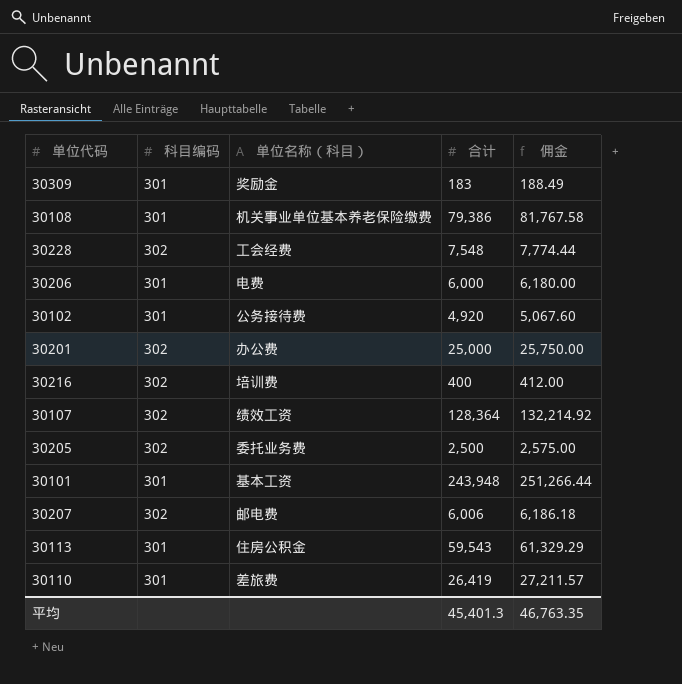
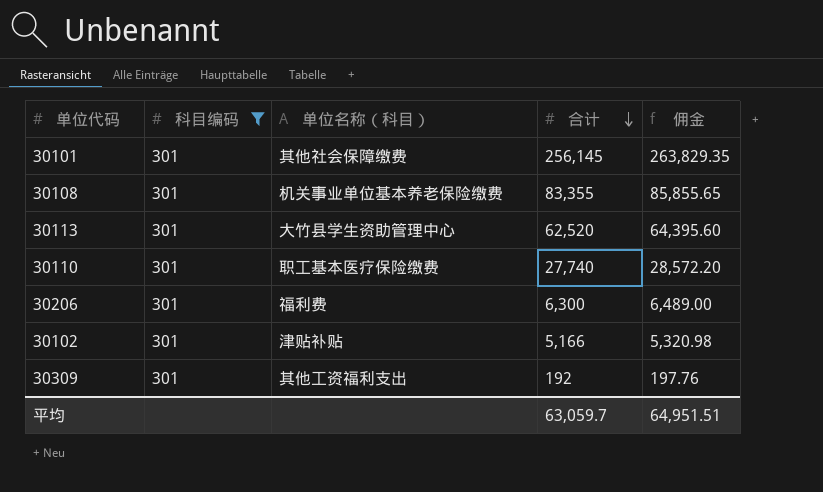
filter: none -> 科目编码 = 301
row order: none -> 合计 descending
30101 | 单位名称（科目）: 基本工资 -> 其他社会保障缴费
30101 | 合计: 243,948 -> 256,145
30101 | 佣金: 251,266.44 -> 263,829.35
30108 | 合计: 79,386 -> 83,355
30108 | 佣金: 81,767.58 -> 85,855.65
30113 | 单位名称（科目）: 住房公积金 -> 大竹县学生资助管理中心
30113 | 合计: 59,543 -> 62,520
30113 | 佣金: 61,329.29 -> 64,395.60
30110 | 单位名称（科目）: 差旅费 -> 职工基本医疗保险缴费
30110 | 合计: 26,419 -> 27,740
30110 | 佣金: 27,211.57 -> 28,572.20
30206 | 单位名称（科目）: 电费 -> 福利费
30206 | 合计: 6,000 -> 6,300
30206 | 佣金: 6,180.00 -> 6,489.00
30102 | 单位名称（科目）: 公务接待费 -> 津贴补贴
30102 | 合计: 4,920 -> 5,166
30102 | 佣金: 5,067.60 -> 5,320.98
30309 | 单位名称（科目）: 奖励金 -> 其他工资福利支出
30309 | 合计: 183 -> 192
30309 | 佣金: 188.49 -> 197.76
平均 | 合计: 45,401.3 -> 63,059.7
平均 | 佣金: 46,763.35 -> 64,951.51

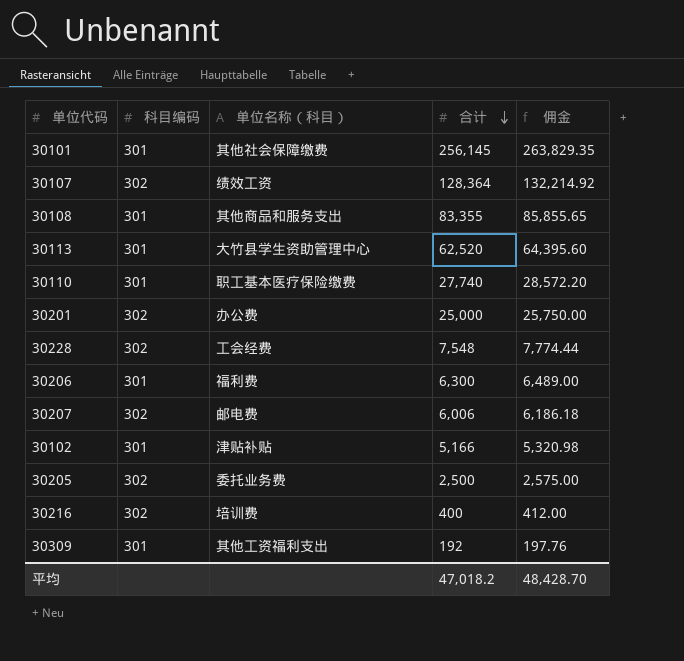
filter: 科目编码 = 301 -> none
30108 | 单位名称（科目）: 机关事业单位基本养老保险缴费 -> 其他商品和服务支出
平均 | 合计: 63,059.7 -> 47,018.2
平均 | 佣金: 64,951.51 -> 48,428.70

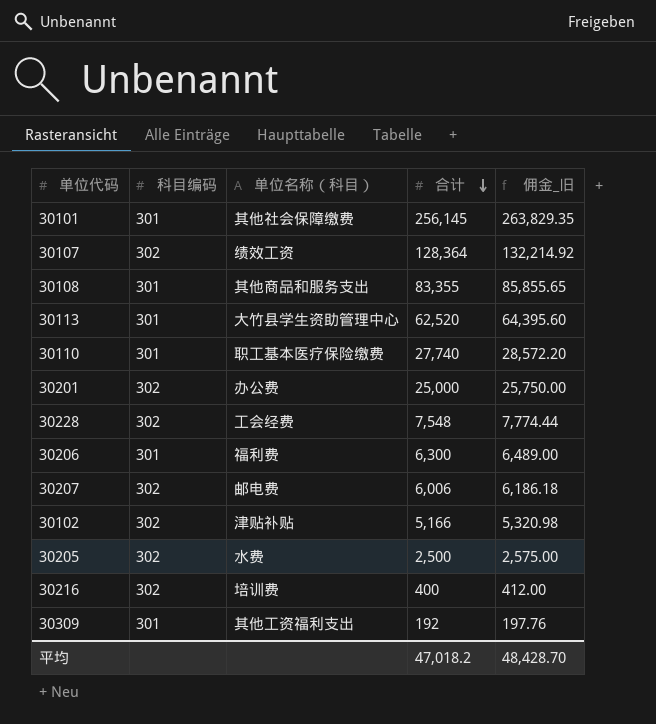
column name: 佣金 -> 佣金_旧
30102 | 科目编码: 301 -> 302
30205 | 单位名称（科目）: 委托业务费 -> 水费

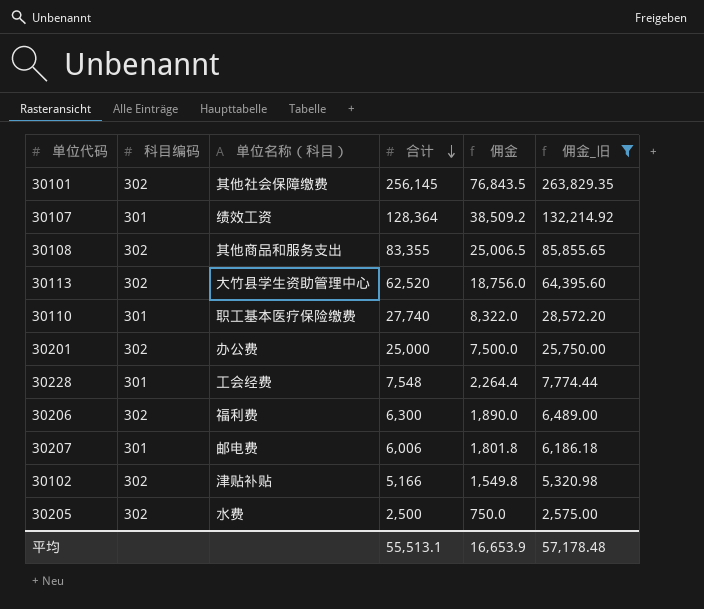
filter: none -> 佣金_旧 >= 2,575.00
column 佣金 | formula: none -> [合计] * 0.3
30101 | 科目编码: 301 -> 302
30107 | 科目编码: 302 -> 301
30108 | 科目编码: 301 -> 302
30113 | 科目编码: 301 -> 302
30228 | 科目编码: 302 -> 301
30206 | 科目编码: 301 -> 302
30207 | 科目编码: 302 -> 301
平均 | 合计: 47,018.2 -> 55,513.1
平均 | 佣金_旧: 48,428.70 -> 57,178.48

